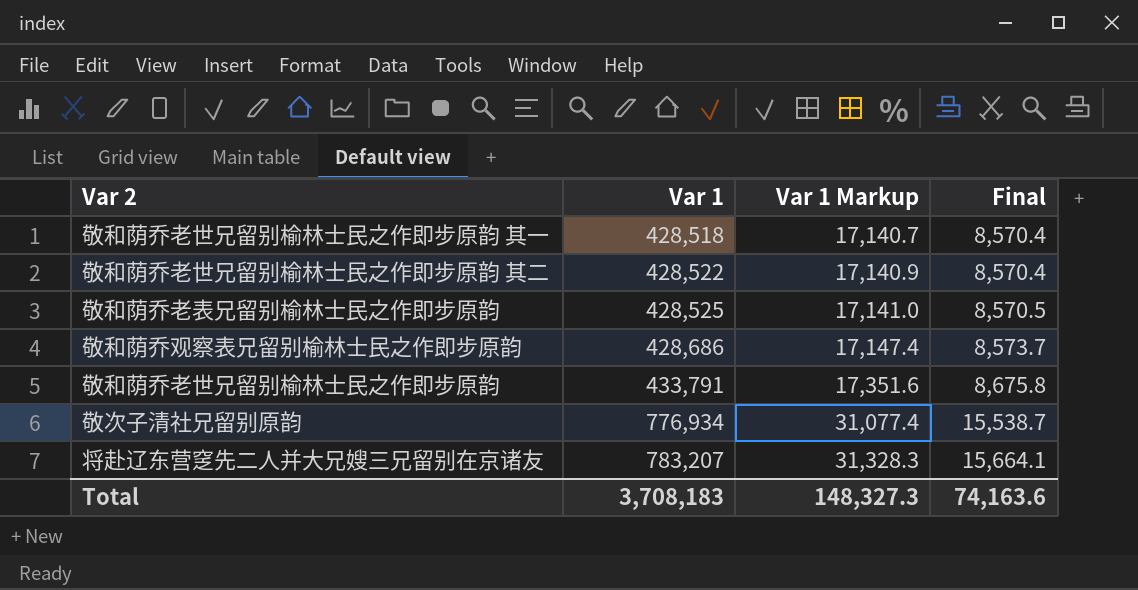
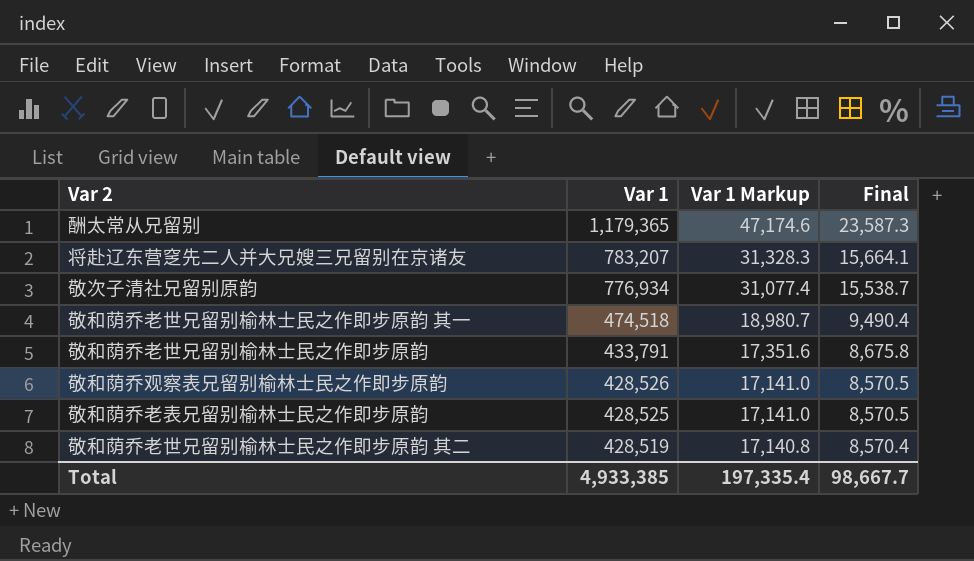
row order: Var 1 ascending -> Var 1 descending
row 酬太常从兄留别: none -> 1,179,365 | 47,174.6 | 23,587.3
敬和荫乔老世兄留别榆林士民之作即步原韵 其一 | Var 1: 428,518 -> 474,518
敬和荫乔老世兄留别榆林士民之作即步原韵 其一 | Var 1 Markup: 17,140.7 -> 18,980.7
敬和荫乔老世兄留别榆林士民之作即步原韵 其一 | Final: 8,570.4 -> 9,490.4
敬和荫乔观察表兄留别榆林士民之作即步原韵 | Var 1: 428,686 -> 428,526
敬和荫乔观察表兄留别榆林士民之作即步原韵 | Var 1 Markup: 17,147.4 -> 17,141.0
敬和荫乔观察表兄留别榆林士民之作即步原韵 | Final: 8,573.7 -> 8,570.5
敬和荫乔老世兄留别榆林士民之作即步原韵 其二 | Var 1: 428,522 -> 428,519
敬和荫乔老世兄留别榆林士民之作即步原韵 其二 | Var 1 Markup: 17,140.9 -> 17,140.8
Total | Var 1: 3,708,183 -> 4,933,385
Total | Var 1 Markup: 148,327.3 -> 197,335.4
Total | Final: 74,163.6 -> 98,667.7

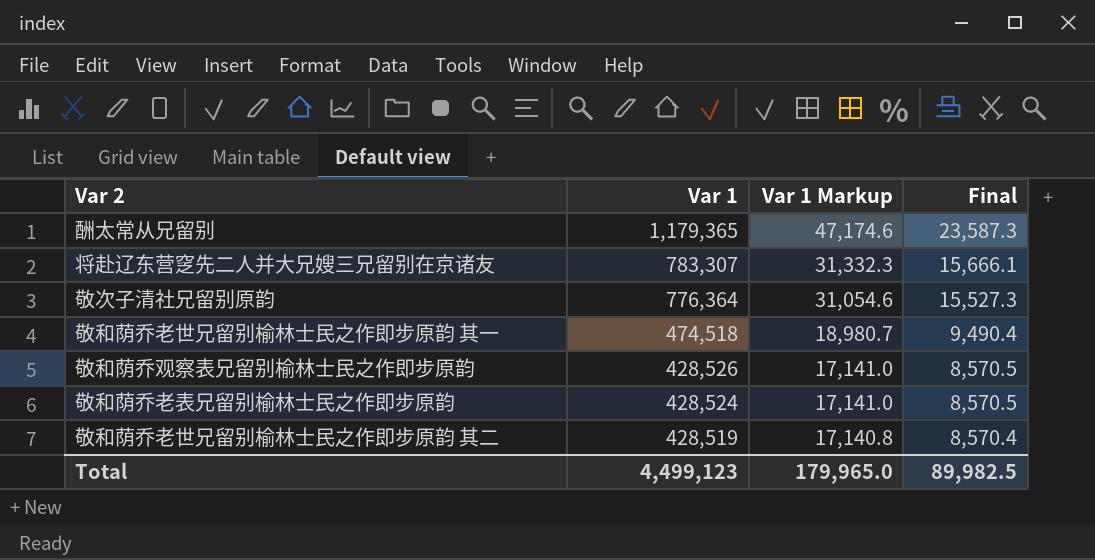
row 敬和荫乔老世兄留别榆林士民之作即步原韵: 433,791 | 17,351.6 | 8,675.8 -> none
将赴辽东营窆先二人并大兄嫂三兄留别在京诸友 | Var 1: 783,207 -> 783,307
将赴辽东营窆先二人并大兄嫂三兄留别在京诸友 | Var 1 Markup: 31,328.3 -> 31,332.3
将赴辽东营窆先二人并大兄嫂三兄留别在京诸友 | Final: 15,664.1 -> 15,666.1
敬次子清社兄留别原韵 | Var 1: 776,934 -> 776,364
敬次子清社兄留别原韵 | Var 1 Markup: 31,077.4 -> 31,054.6
敬次子清社兄留别原韵 | Final: 15,538.7 -> 15,527.3
敬和荫乔老表兄留别榆林士民之作即步原韵 | Var 1: 428,525 -> 428,524
Total | Var 1: 4,933,385 -> 4,499,123
Total | Var 1 Markup: 197,335.4 -> 179,965.0
Total | Final: 98,667.7 -> 89,982.5

